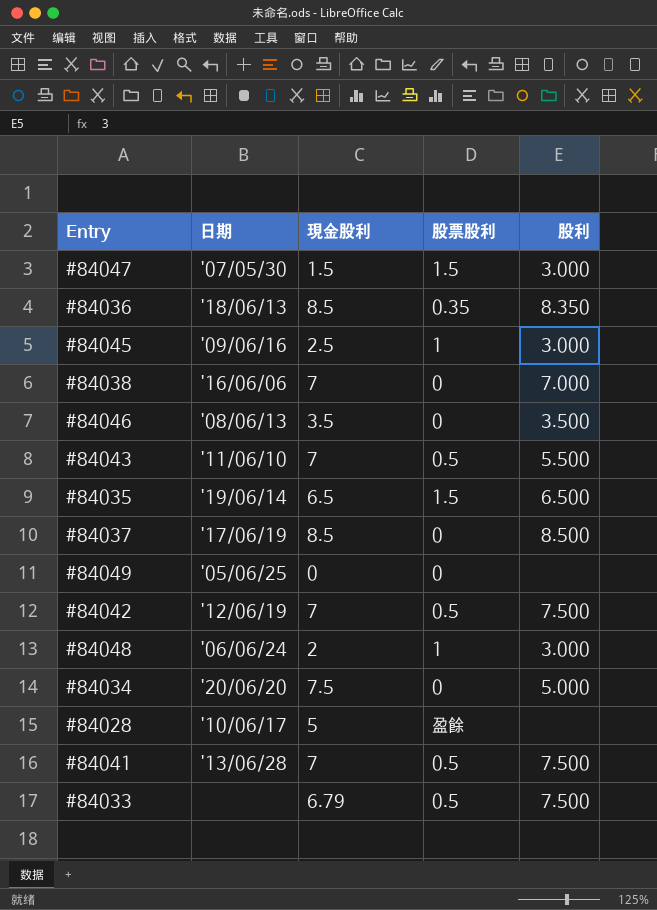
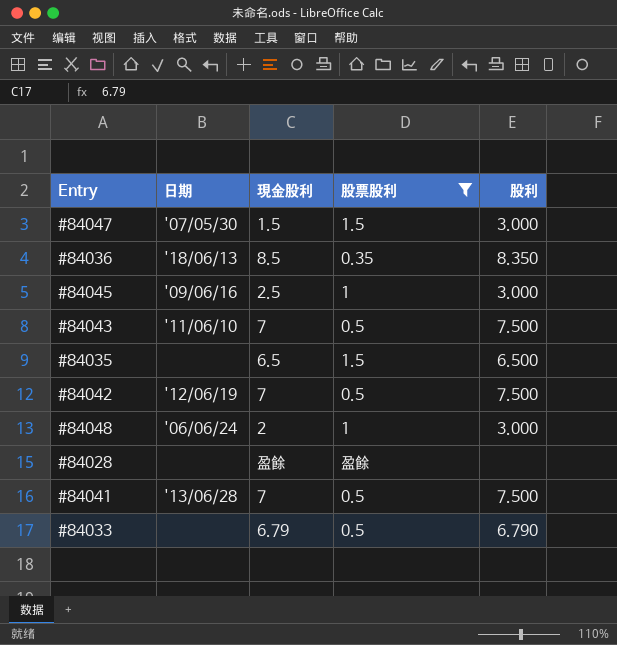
filter: none -> 股票股利 != 0
#84043 | 股利: 5.500 -> 7.500
#84035 | 日期: '19/06/14 -> none
#84028 | 日期: '10/06/17 -> none
#84028 | 現金股利: 5 -> 盈餘
#84033 | 股利: 7.500 -> 6.790

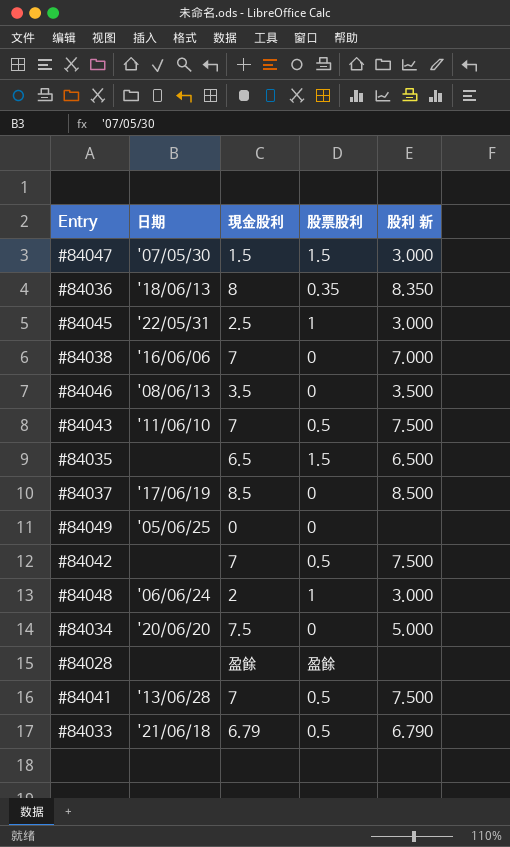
filter: 股票股利 != 0 -> none
column name: 股利 -> 股利 新
#84036 | 現金股利: 8.5 -> 8
#84045 | 日期: '09/06/16 -> '22/05/31
#84042 | 日期: '12/06/19 -> none
#84033 | 日期: none -> '21/06/18

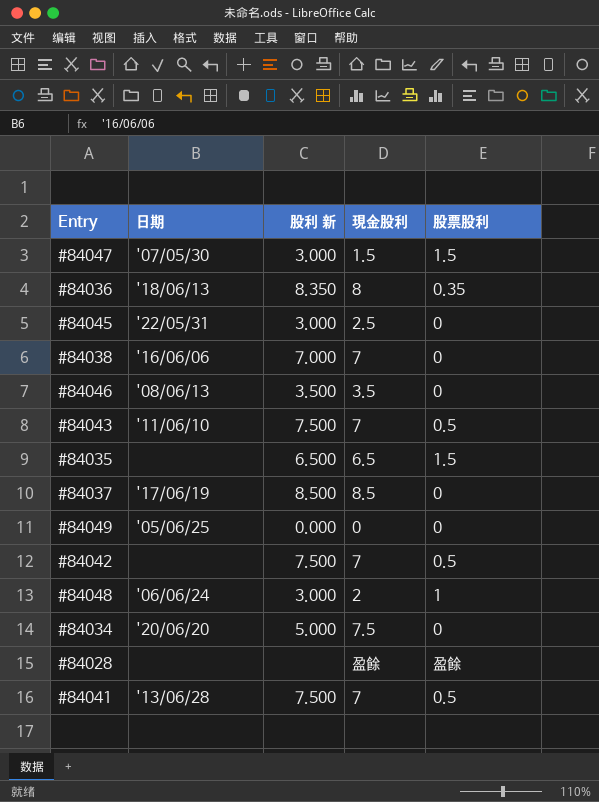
column 股利 新 | position: 5 -> 3
row #84033: '21/06/18 | 6.79 | 0.5 | 6.790 -> none
#84045 | 股票股利: 1 -> 0
#84049 | 股利 新: none -> 0.000

